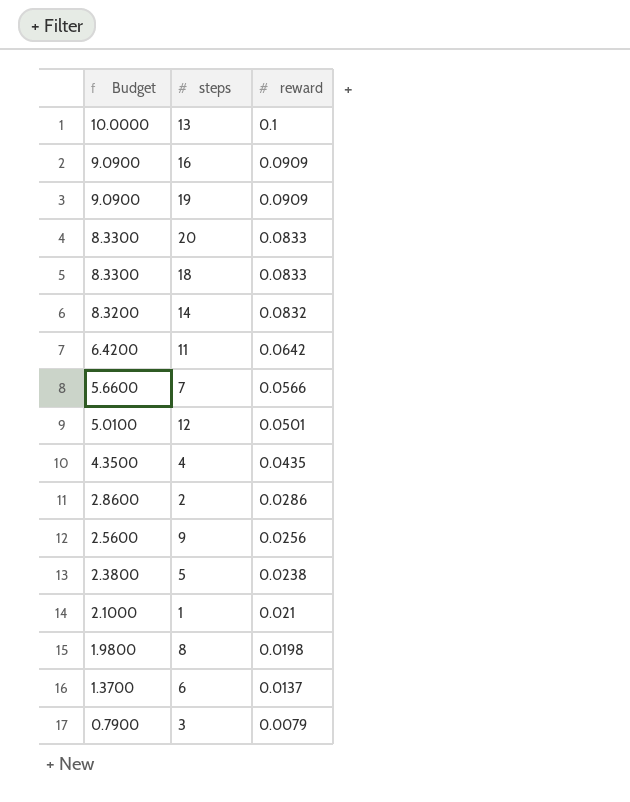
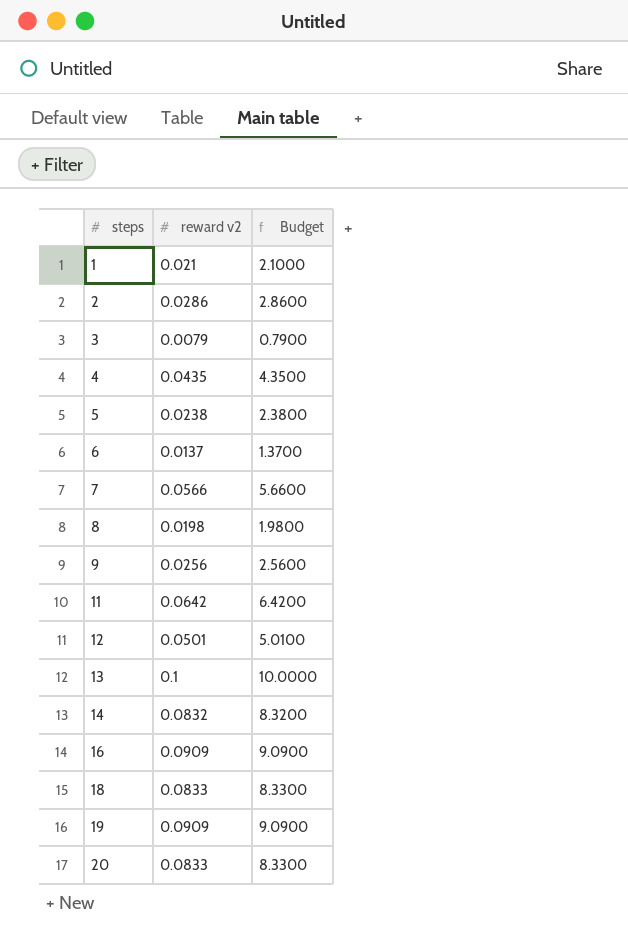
row order: Budget descending -> steps ascending
column name: reward -> reward v2
column Budget | position: 1 -> 3

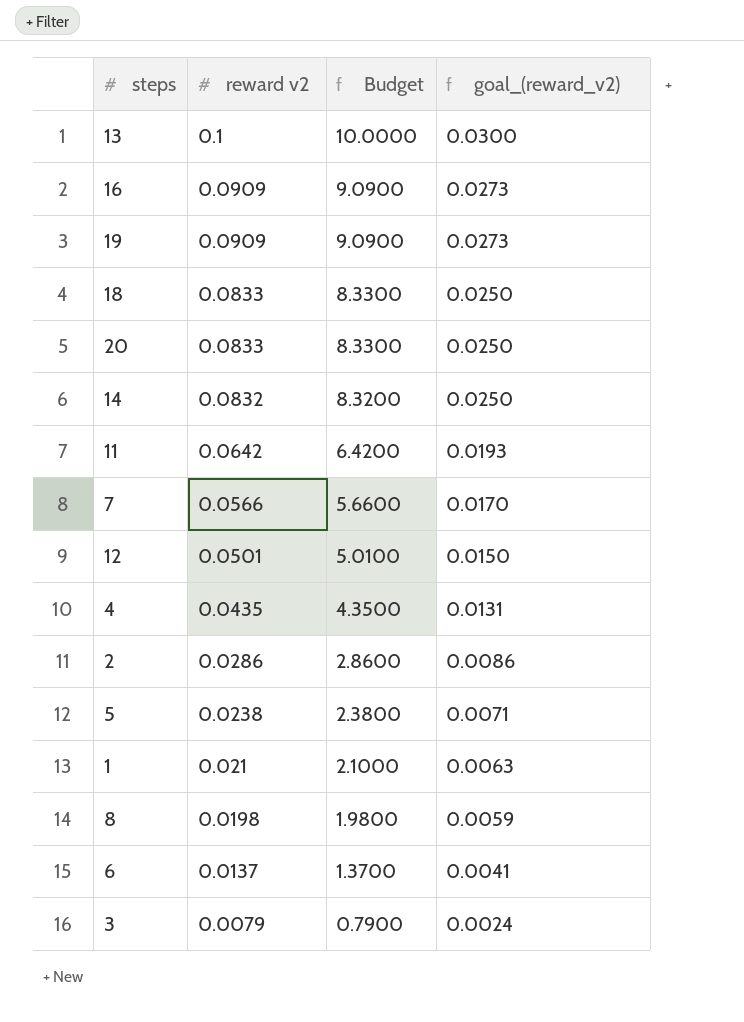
row order: steps ascending -> reward v2 descending
column goal_(reward_v2) | formula: none -> [reward v2] * 0.3
row 9: 0.0256 | 2.5600 -> none

